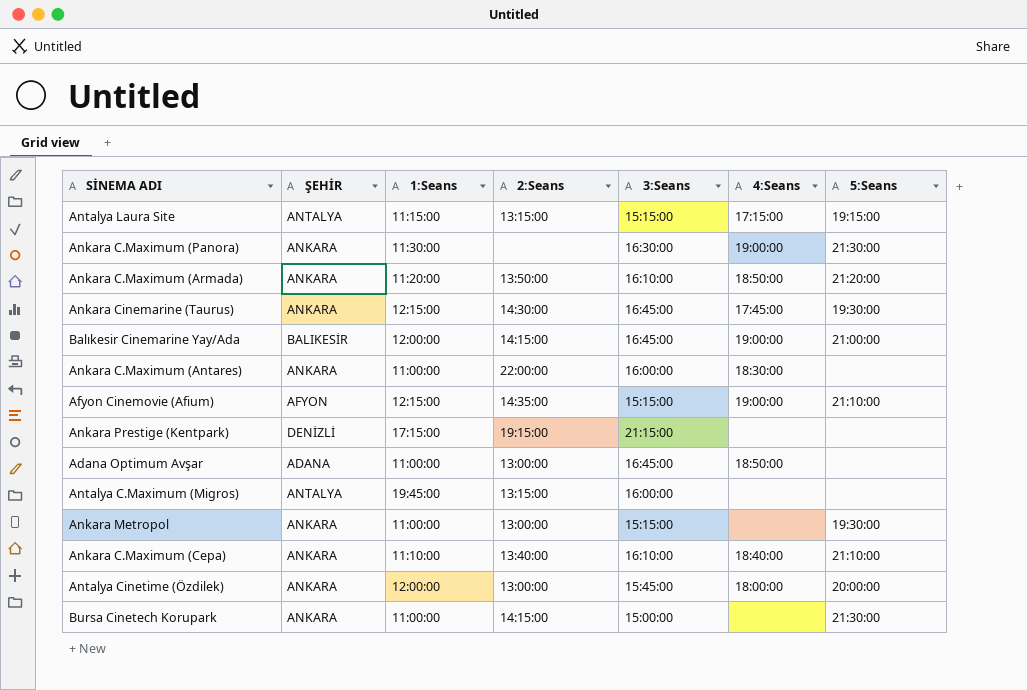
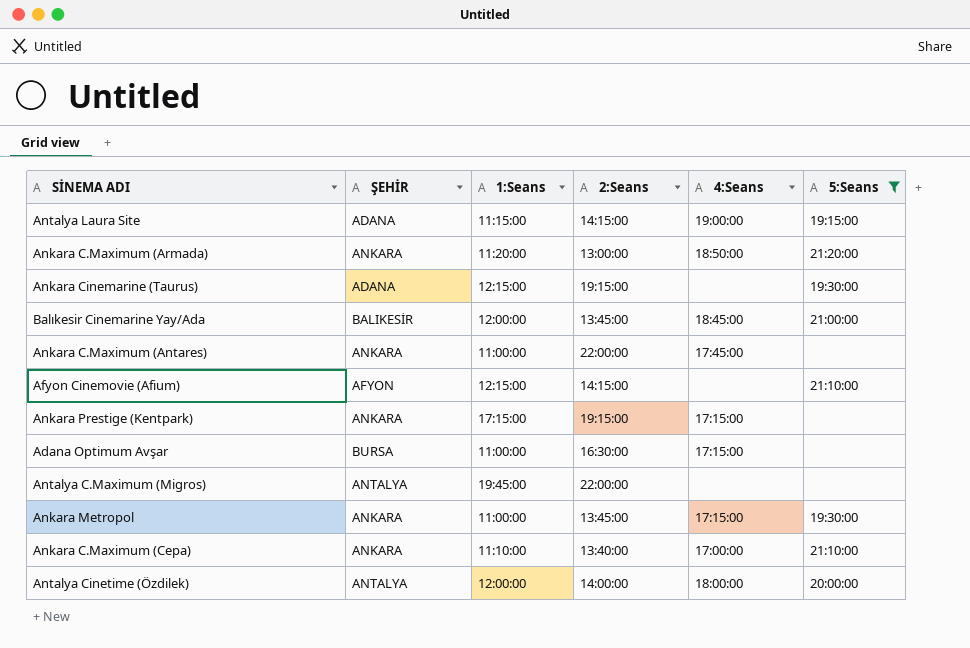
filter: none -> 5:Seans != 21:30:00
column 3:Seans | position: 5 -> none
Antalya Laura Site | ŞEHİR: ANTALYA -> ADANA
Antalya Laura Site | 2:Seans: 13:15:00 -> 14:15:00
Antalya Laura Site | 4:Seans: 17:15:00 -> 19:00:00
Ankara C.Maximum (Armada) | 2:Seans: 13:50:00 -> 13:00:00
Ankara Cinemarine (Taurus) | ŞEHİR: ANKARA -> ADANA
Ankara Cinemarine (Taurus) | 2:Seans: 14:30:00 -> 19:15:00
Ankara Cinemarine (Taurus) | 4:Seans: 17:45:00 -> none
Balıkesir Cinemarine Yay/Ada | 2:Seans: 14:15:00 -> 13:45:00
Balıkesir Cinemarine Yay/Ada | 4:Seans: 19:00:00 -> 18:45:00
Ankara C.Maximum (Antares) | 4:Seans: 18:30:00 -> 17:45:00
Afyon Cinemovie (Afium) | 2:Seans: 14:35:00 -> 14:15:00
Afyon Cinemovie (Afium) | 4:Seans: 19:00:00 -> none
Ankara Prestige (Kentpark) | ŞEHİR: DENİZLİ -> ANKARA
Ankara Prestige (Kentpark) | 4:Seans: none -> 17:15:00
Adana Optimum Avşar | ŞEHİR: ADANA -> BURSA
Adana Optimum Avşar | 2:Seans: 13:00:00 -> 16:30:00
Adana Optimum Avşar | 4:Seans: 18:50:00 -> 17:15:00
Antalya C.Maximum (Migros) | 2:Seans: 13:15:00 -> 22:00:00
Ankara Metropol | 2:Seans: 13:00:00 -> 13:45:00
Ankara Metropol | 4:Seans: none -> 17:15:00
Ankara C.Maximum (Cepa) | 4:Seans: 18:40:00 -> 17:00:00
Antalya Cinetime (Özdilek) | ŞEHİR: ANKARA -> ANTALYA
Antalya Cinetime (Özdilek) | 2:Seans: 13:00:00 -> 14:00:00

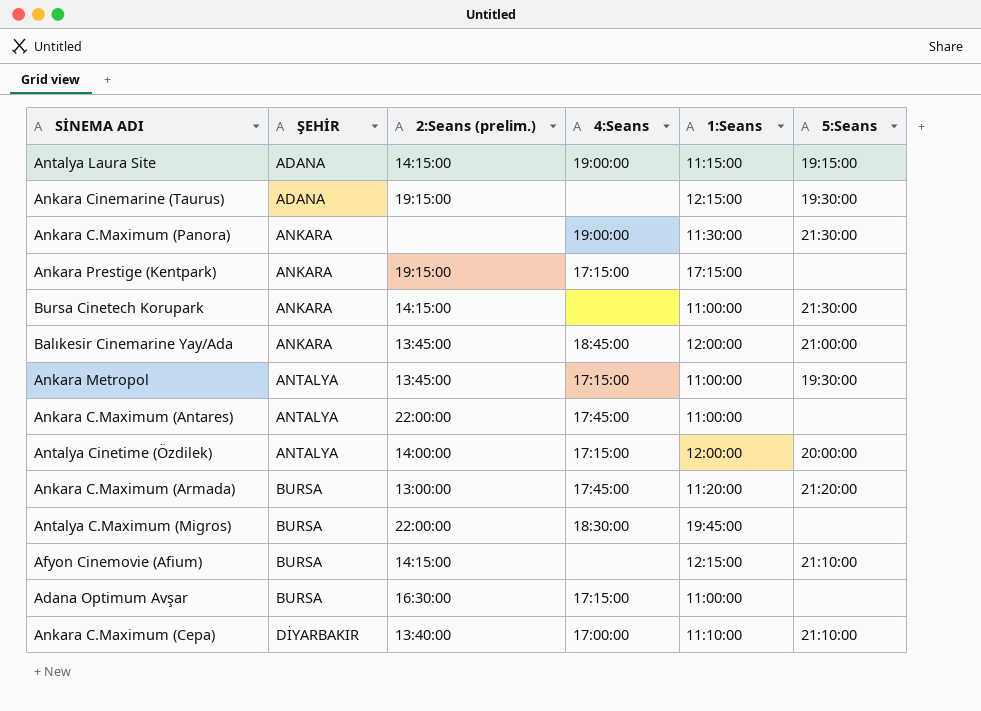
filter: 5:Seans != 21:30:00 -> none
row order: none -> ŞEHİR ascending
column name: 2:Seans -> 2:Seans (prelim.)
column 1:Seans | position: 3 -> 5
Balıkesir Cinemarine Yay/Ada | ŞEHİR: BALIKESİR -> ANKARA
Ankara Metropol | ŞEHİR: ANKARA -> ANTALYA
Ankara C.Maximum (Antares) | ŞEHİR: ANKARA -> ANTALYA
Antalya Cinetime (Özdilek) | 4:Seans: 18:00:00 -> 17:15:00
Ankara C.Maximum (Armada) | ŞEHİR: ANKARA -> BURSA
Ankara C.Maximum (Armada) | 4:Seans: 18:50:00 -> 17:45:00
Antalya C.Maximum (Migros) | ŞEHİR: ANTALYA -> BURSA
Antalya C.Maximum (Migros) | 4:Seans: none -> 18:30:00
Afyon Cinemovie (Afium) | ŞEHİR: AFYON -> BURSA
Ankara C.Maximum (Cepa) | ŞEHİR: ANKARA -> DİYARBAKIR

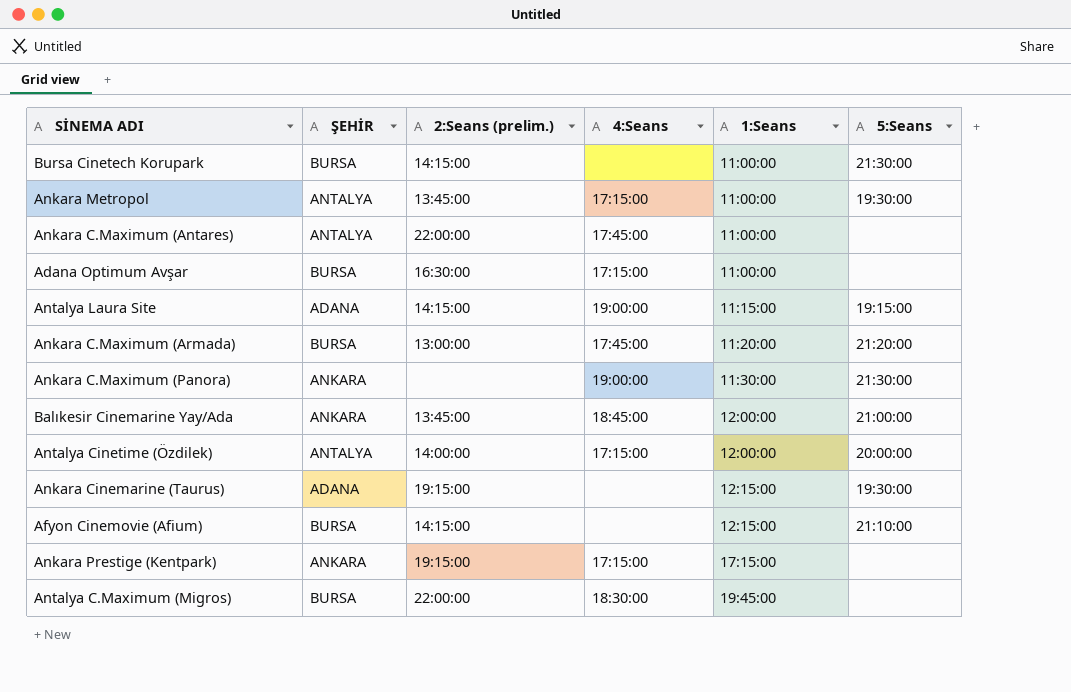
row order: ŞEHİR ascending -> 1:Seans ascending
row Ankara C.Maximum (Cepa): DİYARBAKIR | 13:40:00 | 17:00:00 | 11:10:00 | 21:10:00 -> none
Bursa Cinetech Korupark | ŞEHİR: ANKARA -> BURSA

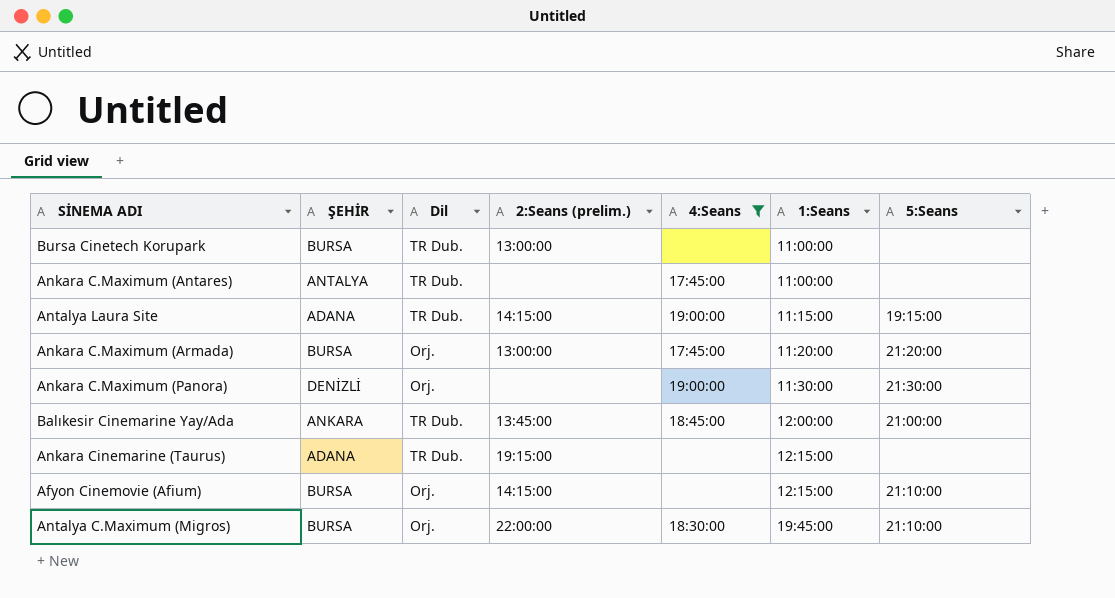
filter: none -> 4:Seans != 17:15:00
column Dil | position: none -> 3
Bursa Cinetech Korupark | 2:Seans (prelim.): 14:15:00 -> 13:00:00
Bursa Cinetech Korupark | 5:Seans: 21:30:00 -> none
Ankara C.Maximum (Antares) | 2:Seans (prelim.): 22:00:00 -> none
Ankara C.Maximum (Panora) | ŞEHİR: ANKARA -> DENİZLİ
Ankara Cinemarine (Taurus) | 5:Seans: 19:30:00 -> none
Antalya C.Maximum (Migros) | 5:Seans: none -> 21:10:00

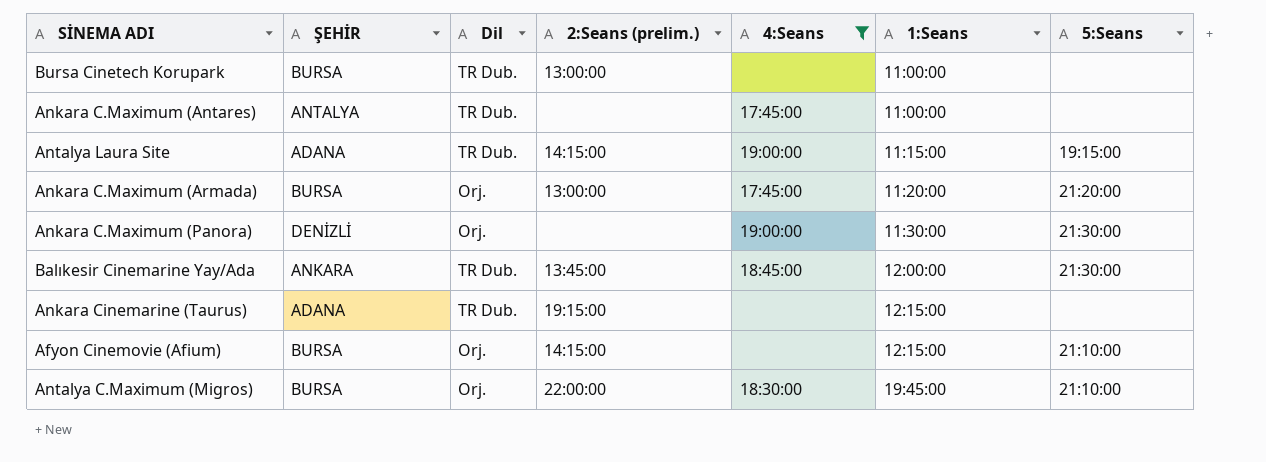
Balıkesir Cinemarine Yay/Ada | 5:Seans: 21:00:00 -> 21:30:00

